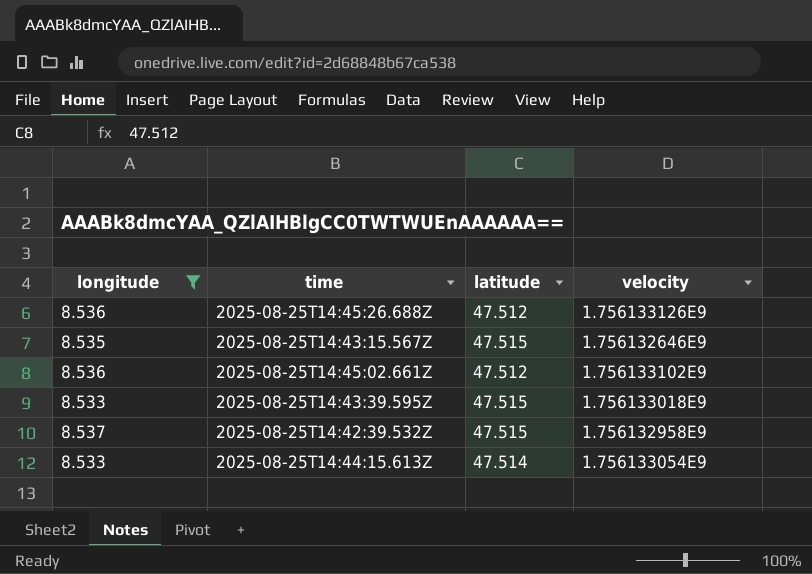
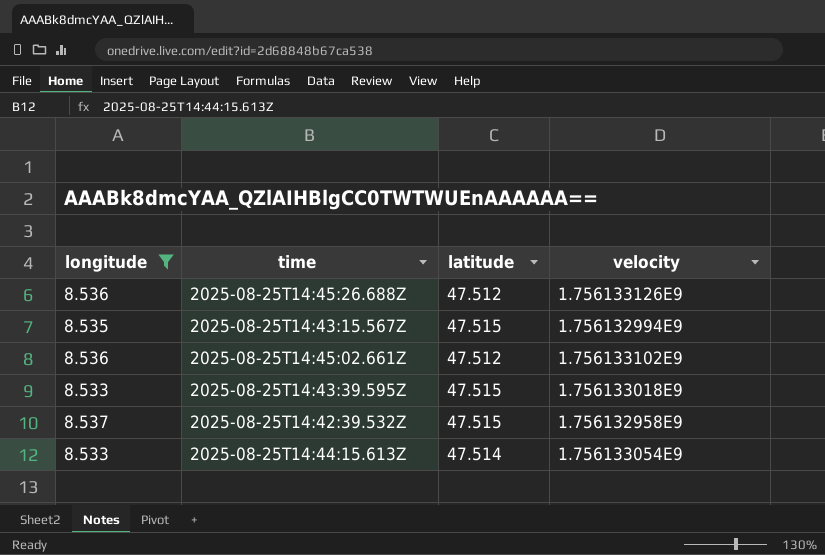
2025-08-25T14:43:15.567Z | velocity: 1.756132646E9 -> 1.756132994E9

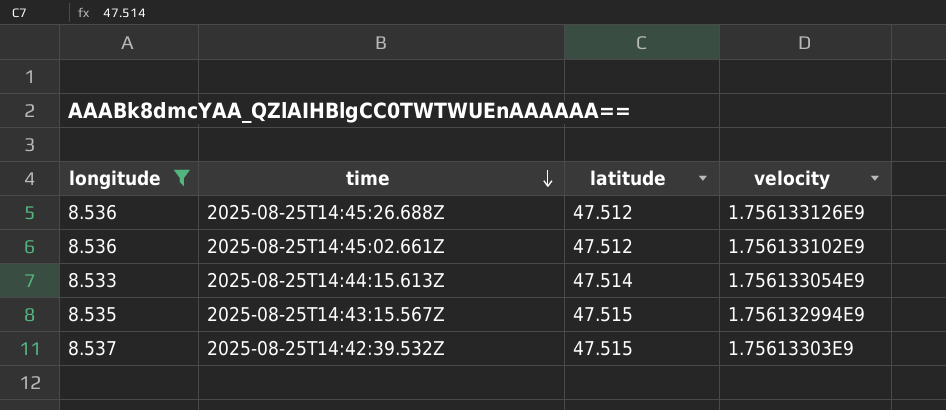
row order: none -> time descending
row 2025-08-25T14:43:39.595Z: 8.533 | 47.515 | 1.756133018E9 -> none
2025-08-25T14:42:39.532Z | velocity: 1.756132958E9 -> 1.75613303E9

